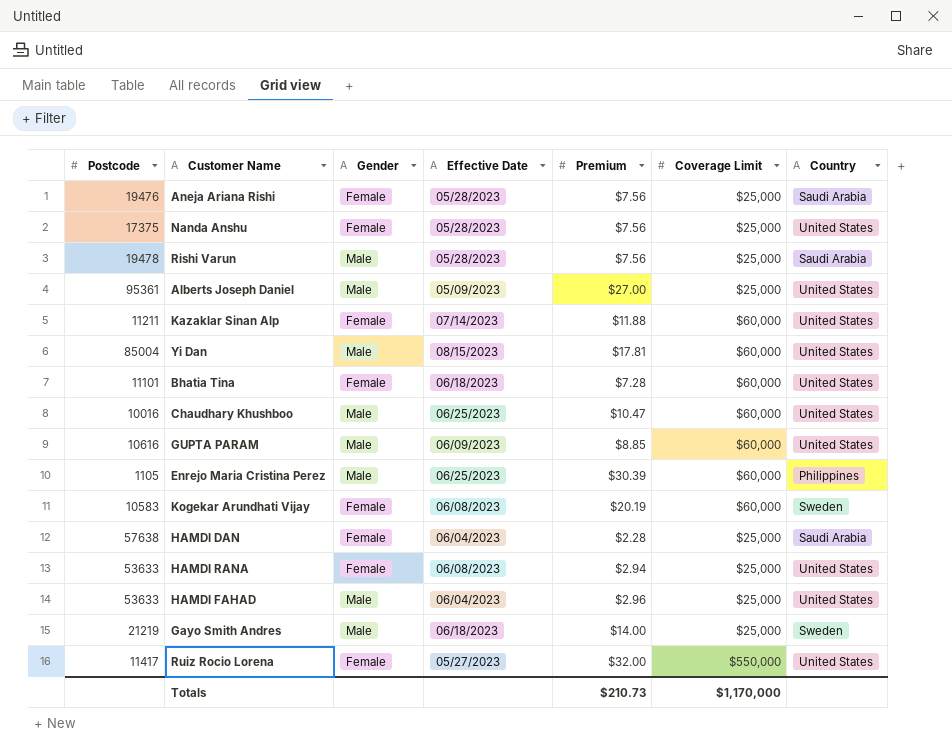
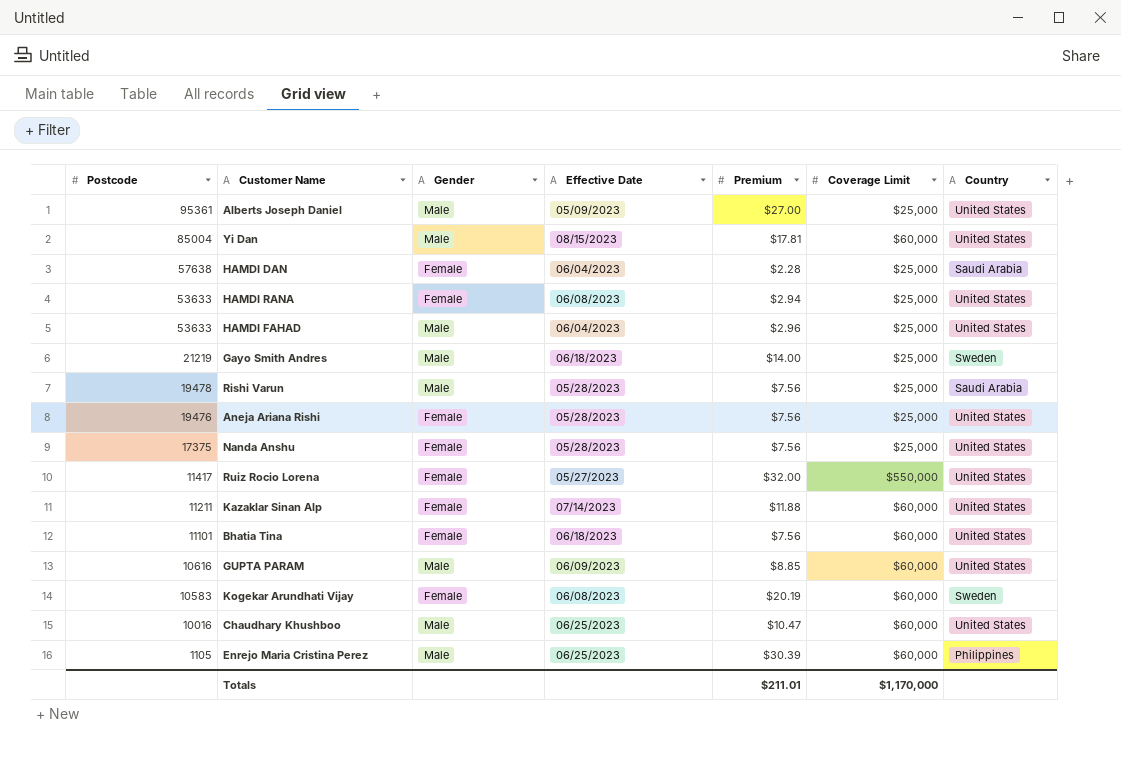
row order: none -> Postcode descending
Aneja Ariana Rishi | Country: Saudi Arabia -> United States
Bhatia Tina | Premium: $7.28 -> $7.56
Totals | Premium: $210.73 -> $211.01

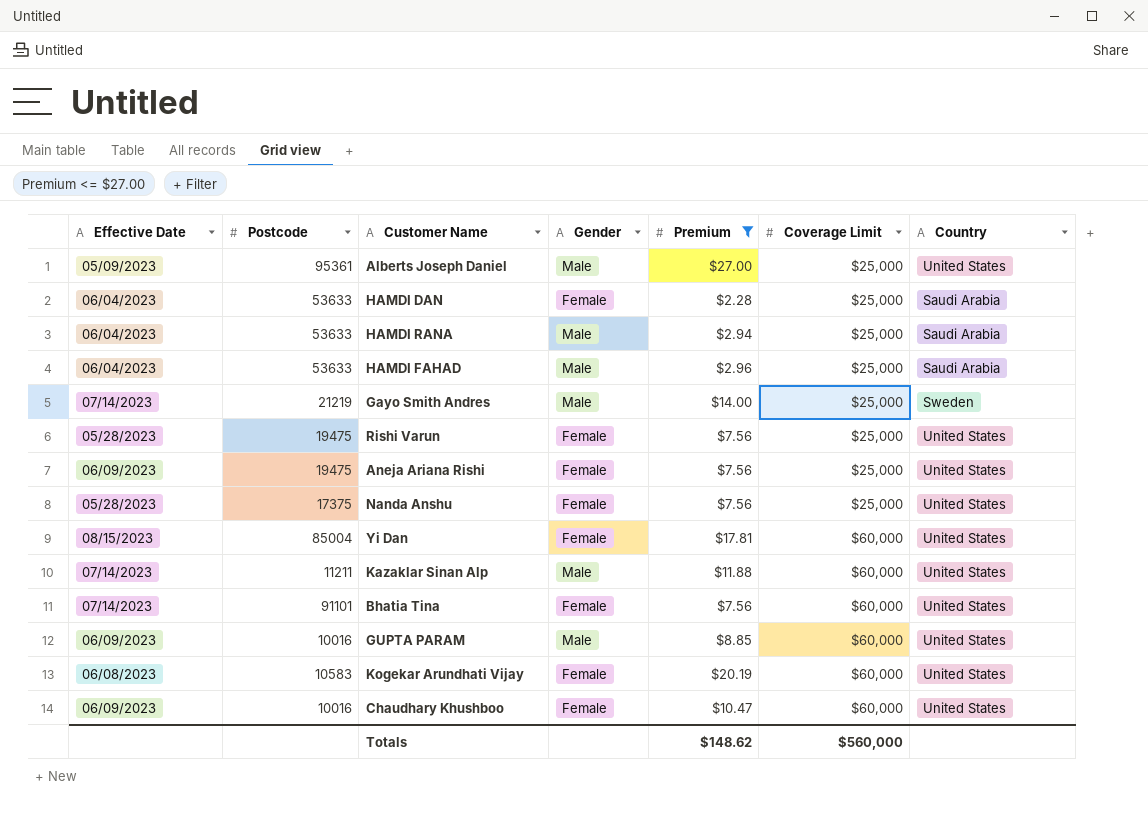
filter: none -> Premium <= $27.00
row order: Postcode descending -> Coverage Limit ascending
column Effective Date | position: 4 -> 1
HAMDI DAN | Postcode: 57638 -> 53633
HAMDI RANA | Effective Date: 06/08/2023 -> 06/04/2023
HAMDI RANA | Gender: Female -> Male
HAMDI RANA | Country: United States -> Saudi Arabia
HAMDI FAHAD | Country: United States -> Saudi Arabia
Gayo Smith Andres | Effective Date: 06/18/2023 -> 07/14/2023
Rishi Varun | Postcode: 19478 -> 19475
Rishi Varun | Gender: Male -> Female
Rishi Varun | Country: Saudi Arabia -> United States
Aneja Ariana Rishi | Effective Date: 05/28/2023 -> 06/09/2023
Aneja Ariana Rishi | Postcode: 19476 -> 19475
Yi Dan | Gender: Male -> Female
Kazaklar Sinan Alp | Gender: Female -> Male
Bhatia Tina | Effective Date: 06/18/2023 -> 07/14/2023
Bhatia Tina | Postcode: 11101 -> 91101
GUPTA PARAM | Postcode: 10616 -> 10016
Kogekar Arundhati Vijay | Country: Sweden -> United States
Chaudhary Khushboo | Effective Date: 06/25/2023 -> 06/09/2023
Chaudhary Khushboo | Gender: Male -> Female
Totals | Premium: $211.01 -> $148.62
Totals | Coverage Limit: $1,170,000 -> $560,000

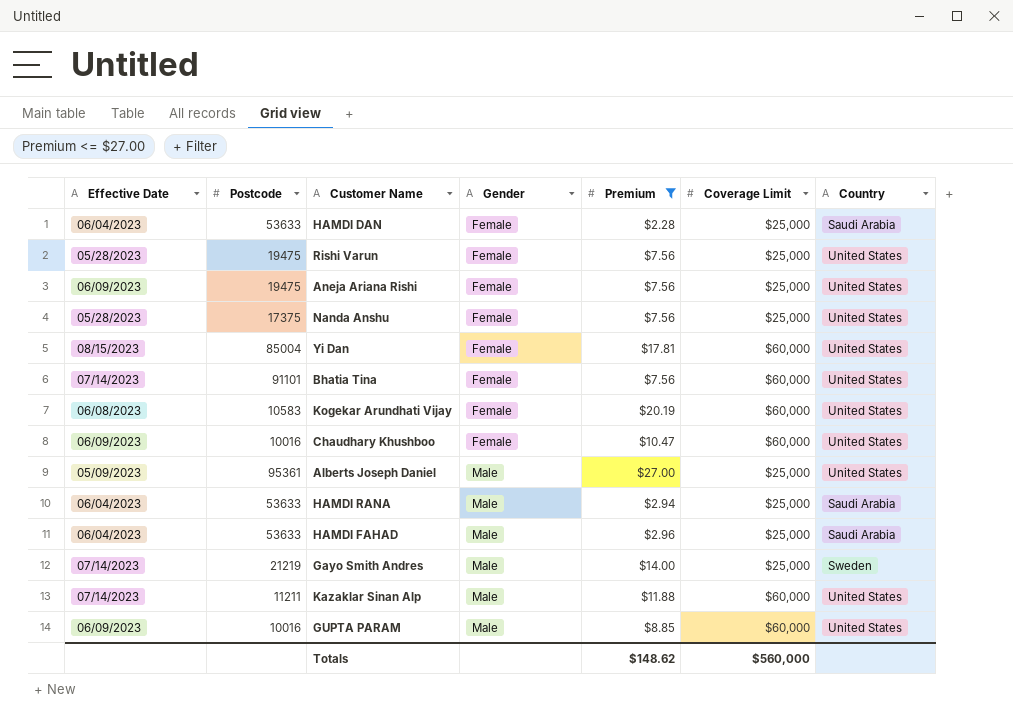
row order: Coverage Limit ascending -> Gender ascending

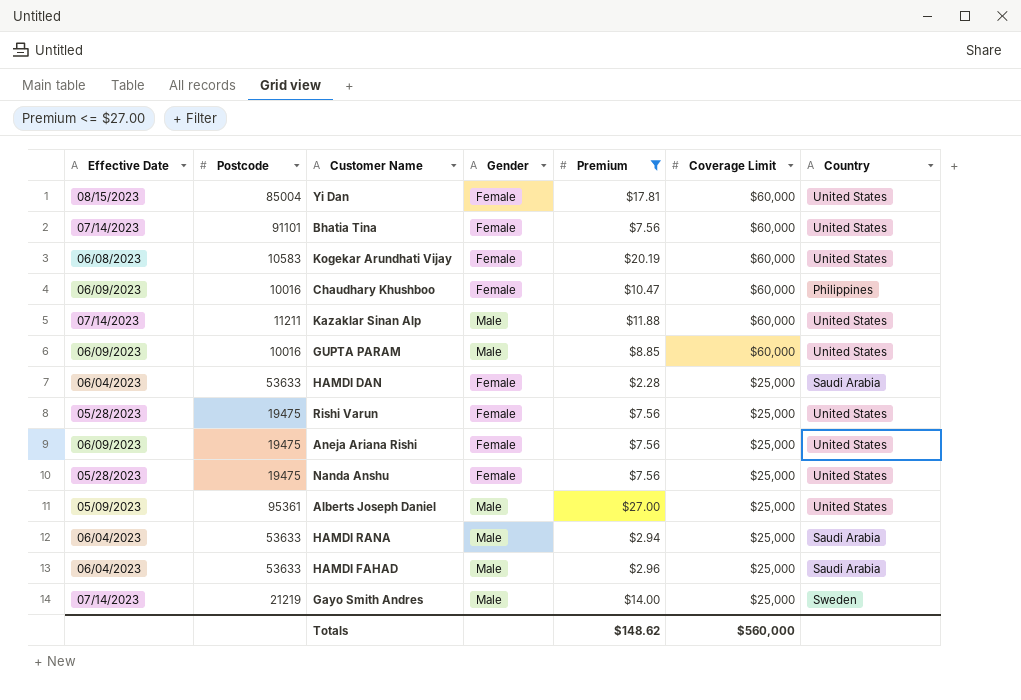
row order: Gender ascending -> Coverage Limit descending
Chaudhary Khushboo | Country: United States -> Philippines
Nanda Anshu | Postcode: 17375 -> 19475

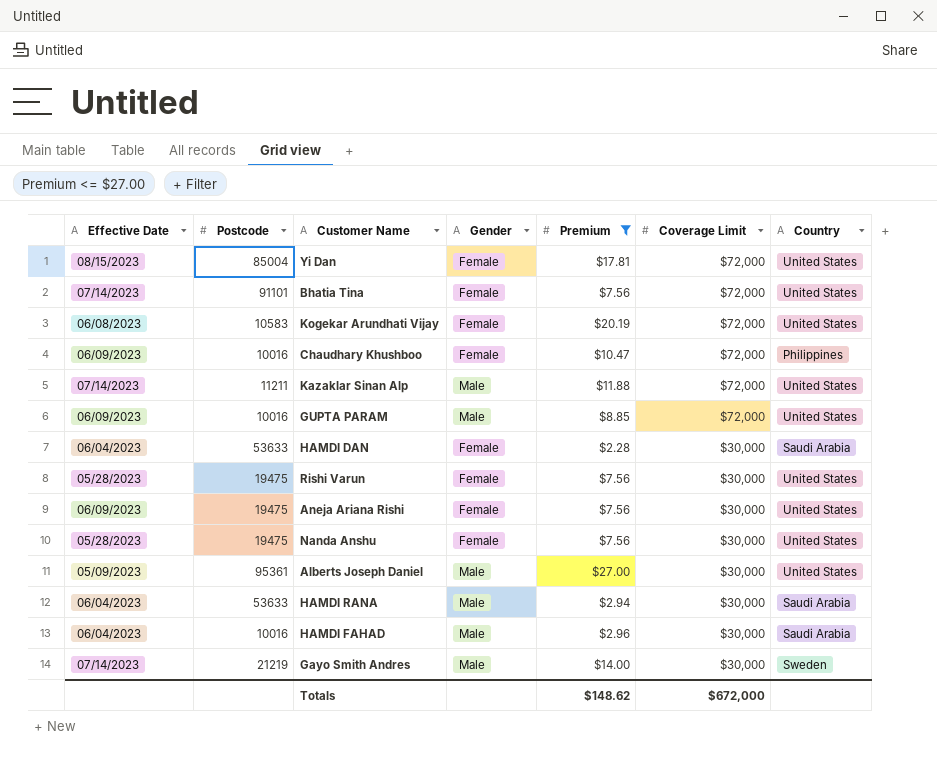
Yi Dan | Coverage Limit: $60,000 -> $72,000
Bhatia Tina | Coverage Limit: $60,000 -> $72,000
Kogekar Arundhati Vijay | Coverage Limit: $60,000 -> $72,000
Chaudhary Khushboo | Coverage Limit: $60,000 -> $72,000
Kazaklar Sinan Alp | Coverage Limit: $60,000 -> $72,000
GUPTA PARAM | Coverage Limit: $60,000 -> $72,000
HAMDI DAN | Coverage Limit: $25,000 -> $30,000
Rishi Varun | Coverage Limit: $25,000 -> $30,000
Aneja Ariana Rishi | Coverage Limit: $25,000 -> $30,000
Nanda Anshu | Coverage Limit: $25,000 -> $30,000
Alberts Joseph Daniel | Coverage Limit: $25,000 -> $30,000
HAMDI RANA | Coverage Limit: $25,000 -> $30,000
HAMDI FAHAD | Postcode: 53633 -> 10016
HAMDI FAHAD | Coverage Limit: $25,000 -> $30,000
Gayo Smith Andres | Coverage Limit: $25,000 -> $30,000
Totals | Coverage Limit: $560,000 -> $672,000

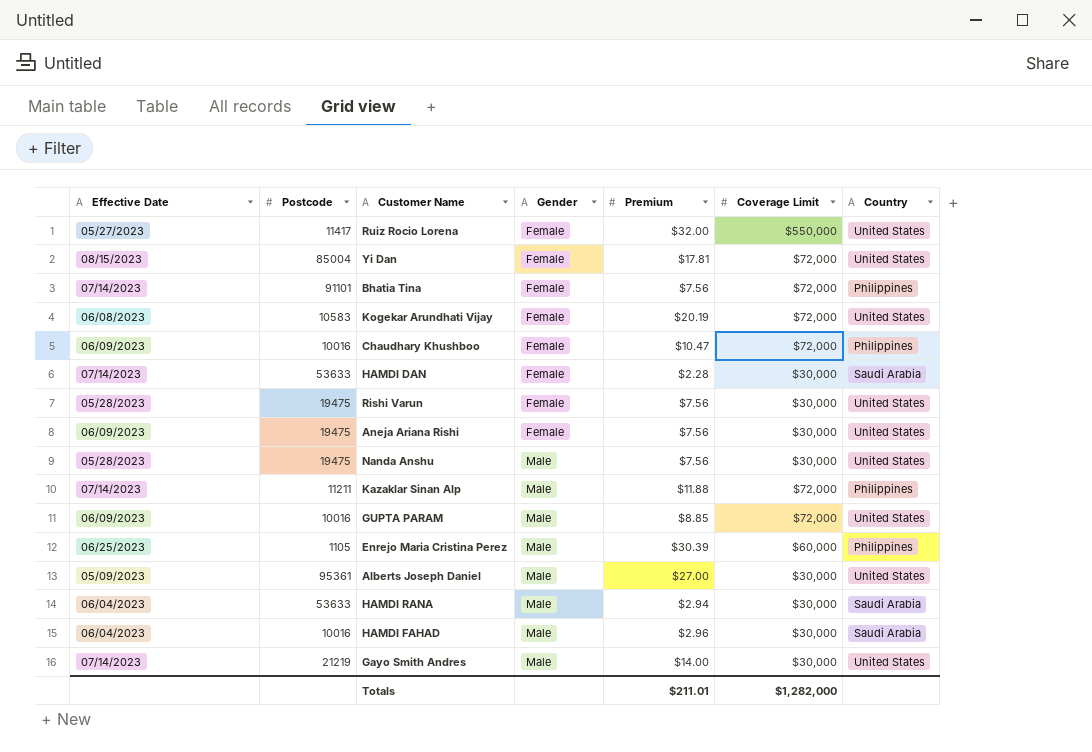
filter: Premium <= $27.00 -> none
row order: Coverage Limit descending -> Gender ascending
Bhatia Tina | Country: United States -> Philippines
HAMDI DAN | Effective Date: 06/04/2023 -> 07/14/2023
Nanda Anshu | Gender: Female -> Male
Kazaklar Sinan Alp | Country: United States -> Philippines
Gayo Smith Andres | Country: Sweden -> United States
Totals | Premium: $148.62 -> $211.01
Totals | Coverage Limit: $672,000 -> $1,282,000

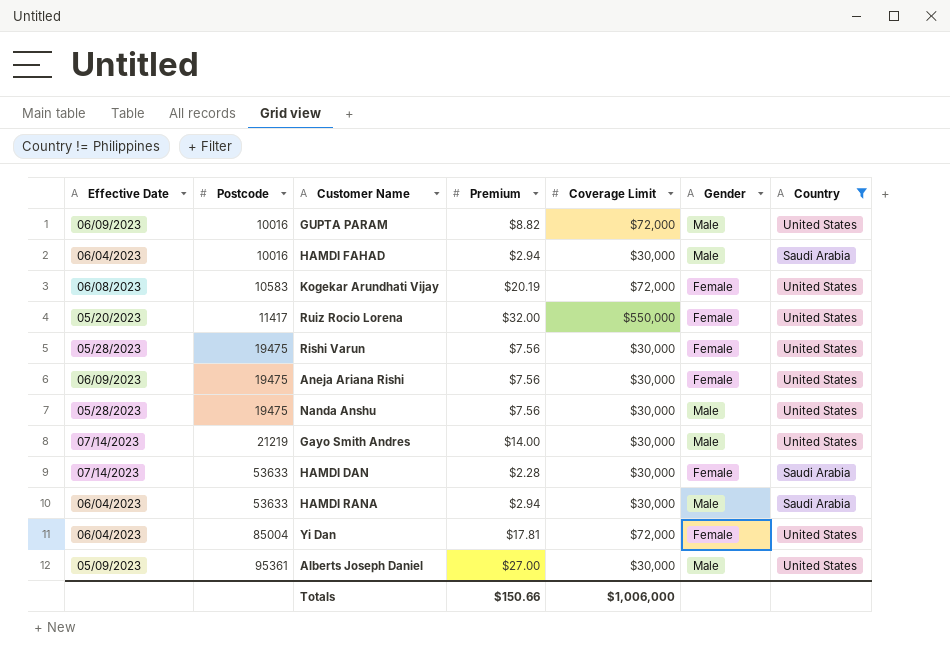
filter: none -> Country != Philippines
row order: Gender ascending -> Postcode ascending
column Gender | position: 4 -> 6
GUPTA PARAM | Premium: $8.85 -> $8.82
HAMDI FAHAD | Premium: $2.96 -> $2.94
Ruiz Rocio Lorena | Effective Date: 05/27/2023 -> 05/20/2023
Yi Dan | Effective Date: 08/15/2023 -> 06/04/2023
Totals | Premium: $211.01 -> $150.66
Totals | Coverage Limit: $1,282,000 -> $1,006,000

